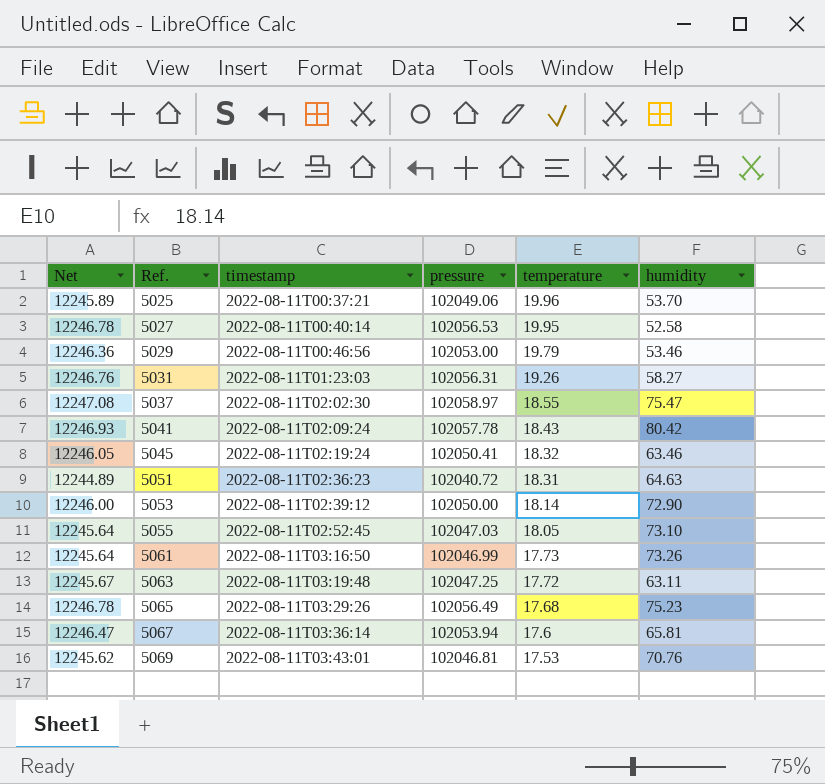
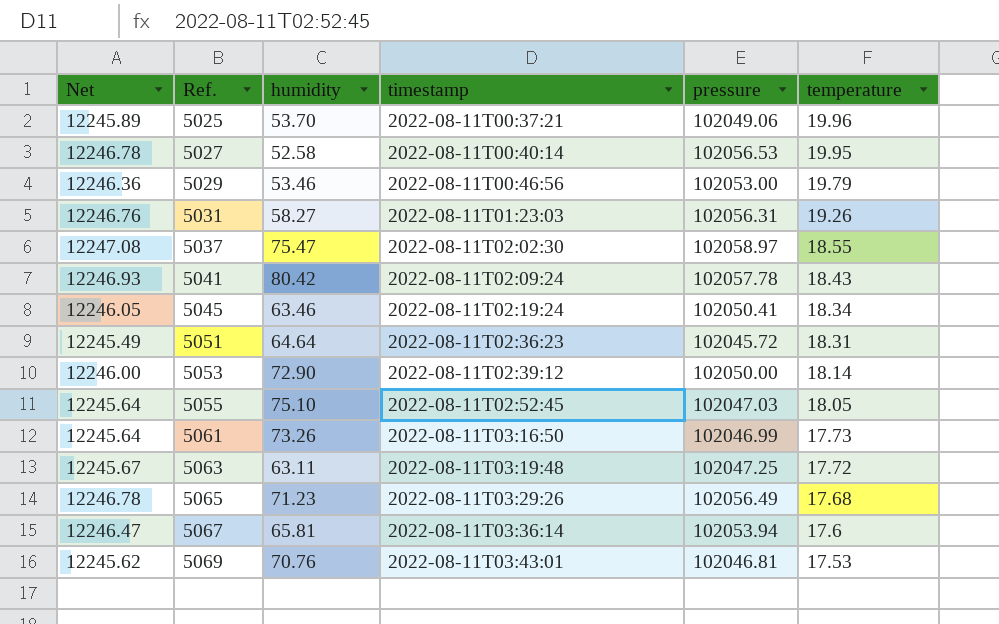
column humidity | position: 6 -> 3
5045 | temperature: 18.32 -> 18.34
5051 | Net: 12244.89 -> 12245.49
5051 | humidity: 64.63 -> 64.64
5051 | pressure: 102040.72 -> 102045.72
5055 | humidity: 73.10 -> 75.10
5065 | humidity: 75.23 -> 71.23

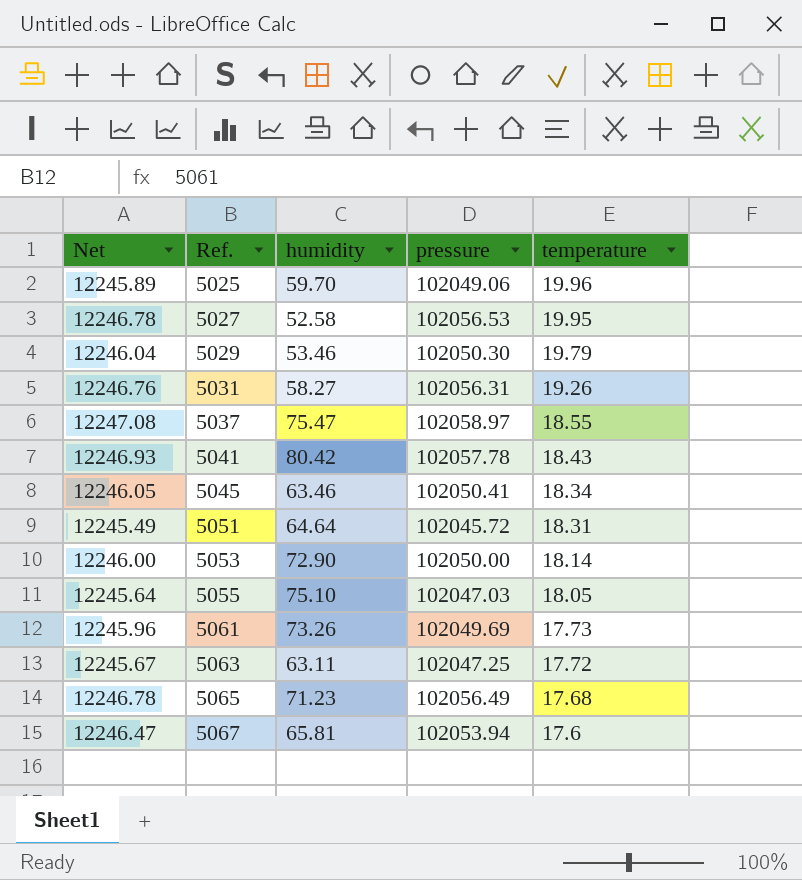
column timestamp | position: 4 -> none
row 5069: 12245.62 | 70.76 | 2022-08-11T03:43:01 | 102046.81 | 17.53 -> none
5025 | humidity: 53.70 -> 59.70
5029 | Net: 12246.36 -> 12246.04
5029 | pressure: 102053.00 -> 102050.30
5061 | Net: 12245.64 -> 12245.96
5061 | pressure: 102046.99 -> 102049.69

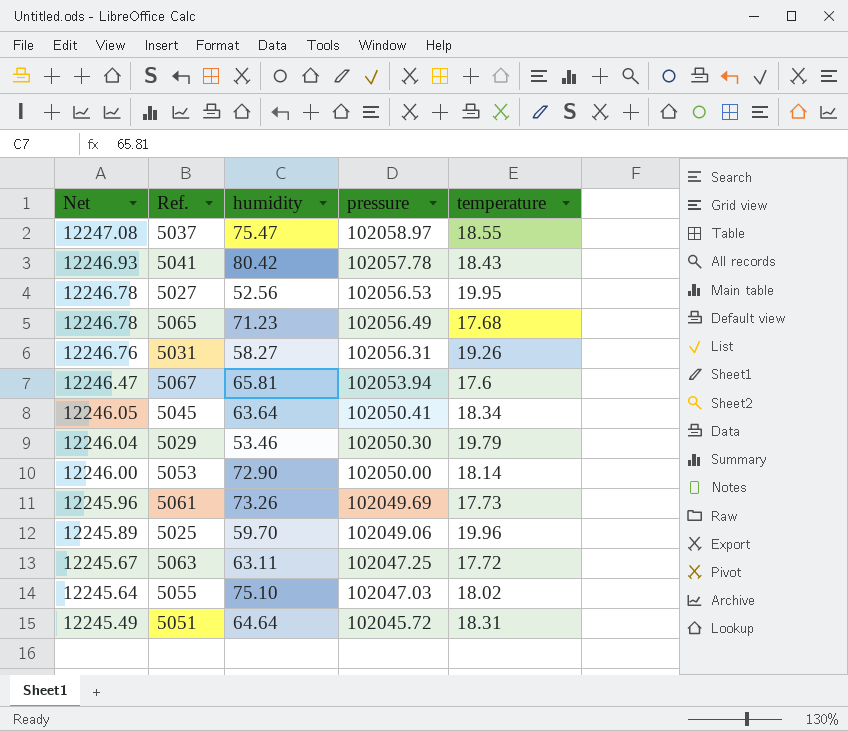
row order: Ref. ascending -> Net descending
5027 | humidity: 52.58 -> 52.56
5045 | humidity: 63.46 -> 63.64
5055 | temperature: 18.05 -> 18.02

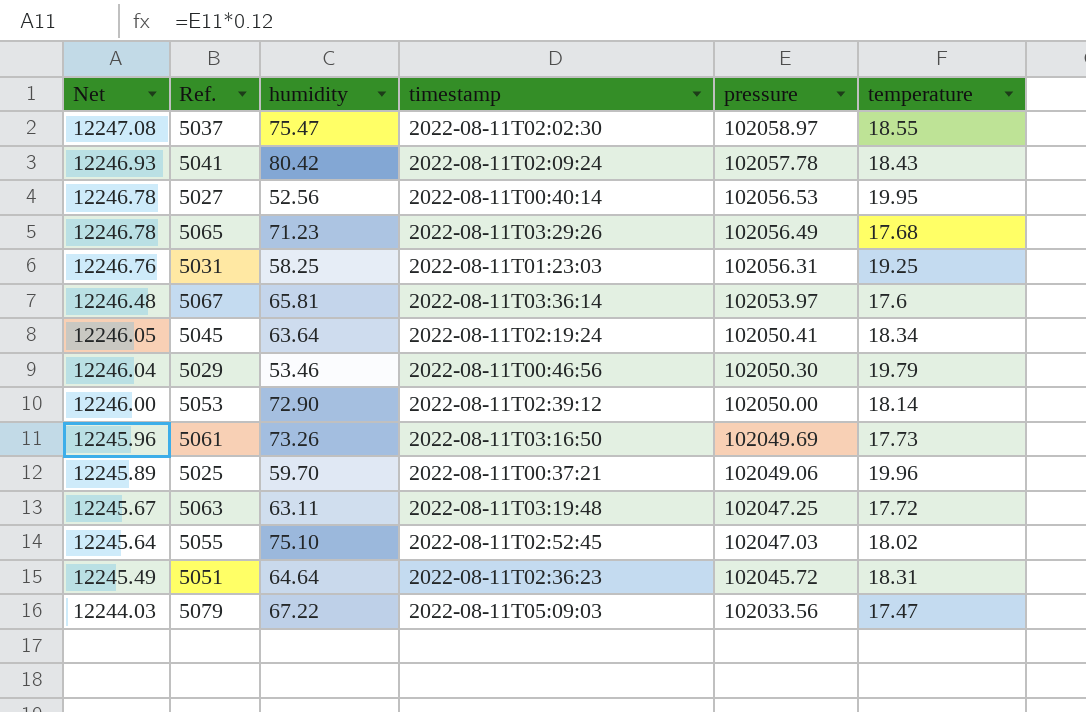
column timestamp | position: none -> 4
5031 | humidity: 58.27 -> 58.25
5031 | temperature: 19.26 -> 19.25
5067 | Net: 12246.47 -> 12246.48
5067 | pressure: 102053.94 -> 102053.97
row 5079: none -> 12244.03 | 67.22 | 2022-08-11T05:09:03 | 102033.56 | 17.47

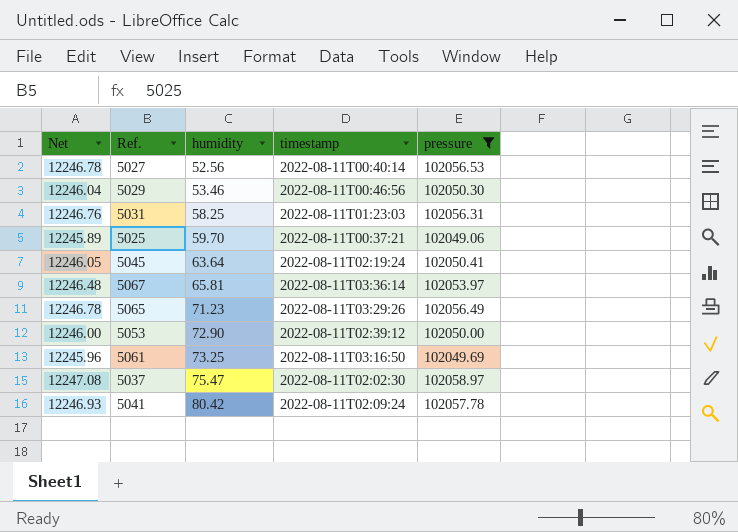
filter: none -> pressure >= 102049.06
row order: Net descending -> humidity ascending
column temperature | position: 6 -> none
5061 | humidity: 73.26 -> 73.25

